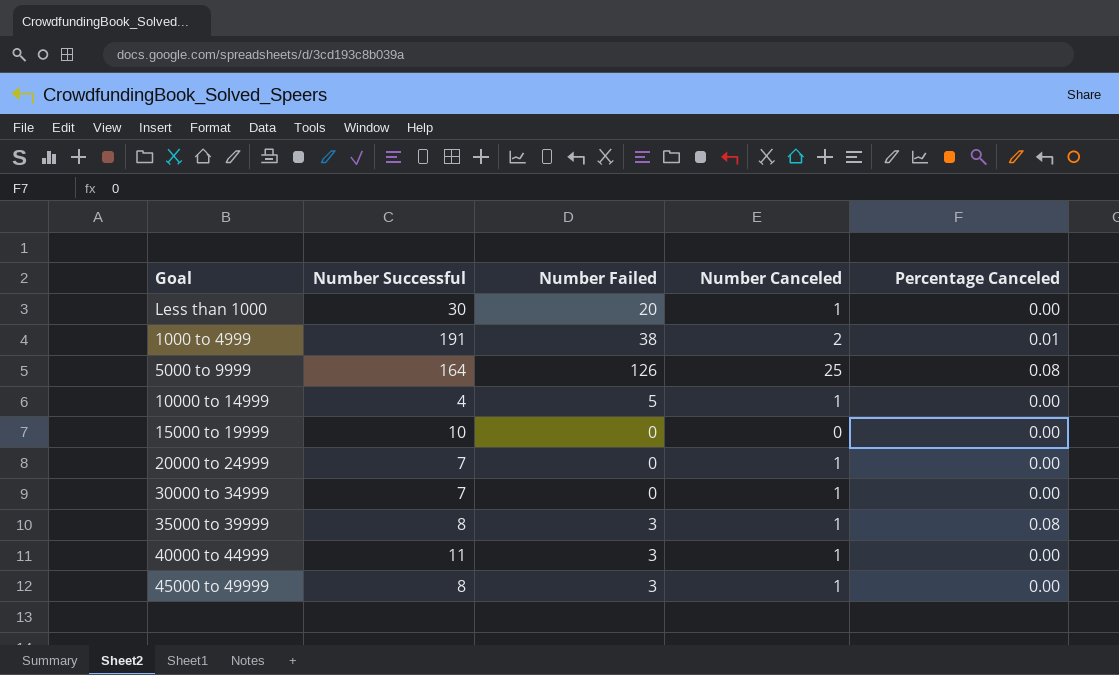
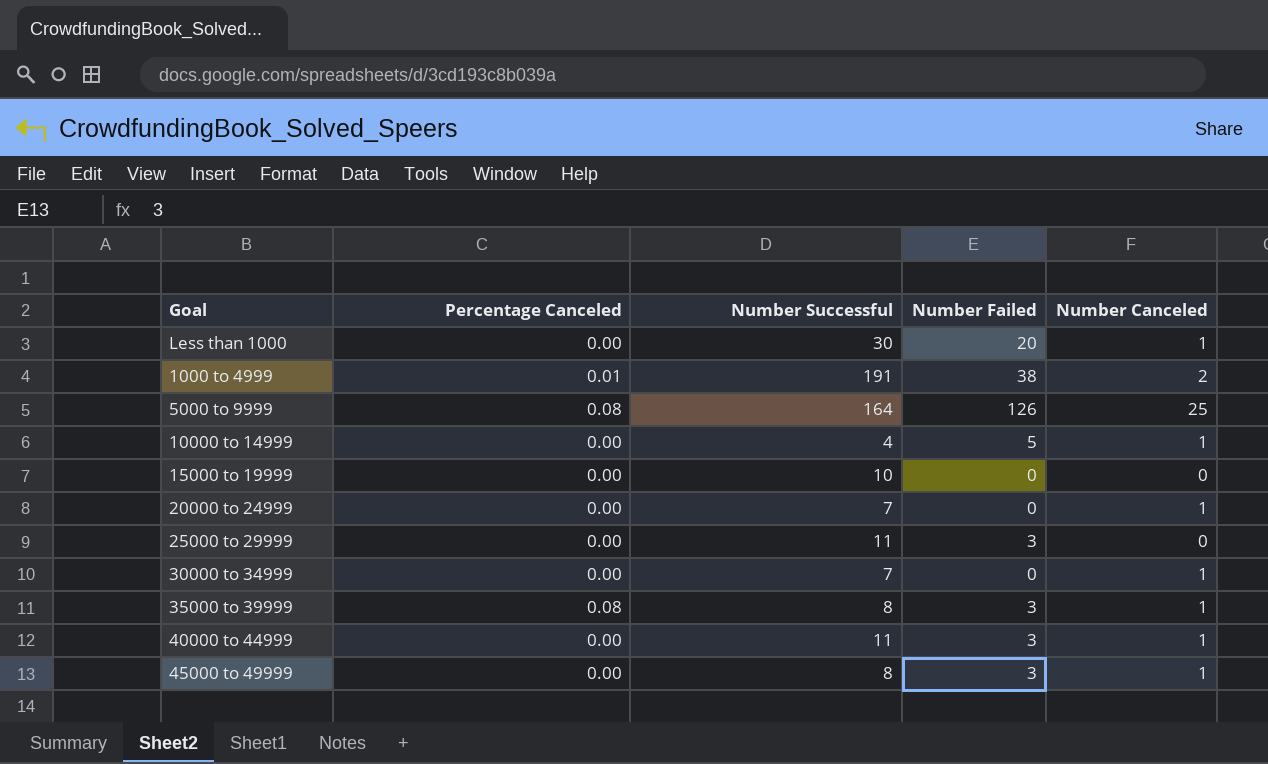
column Percentage Canceled | position: 5 -> 2
row 25000 to 29999: none -> 0.00 | 11 | 3 | 0

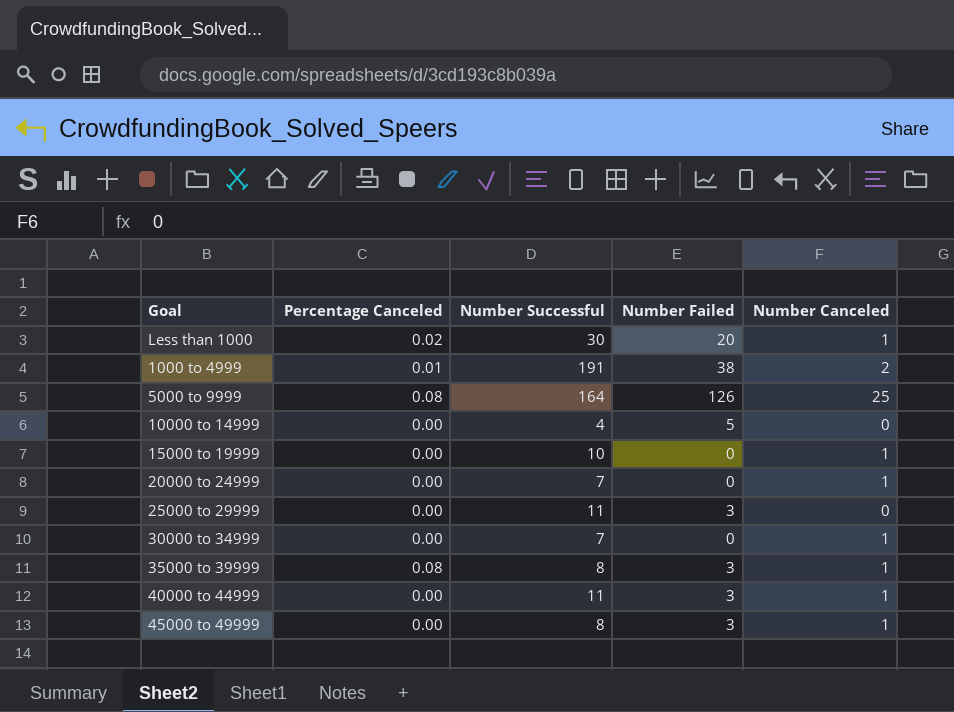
Less than 1000 | Percentage Canceled: 0.00 -> 0.02
10000 to 14999 | Number Canceled: 1 -> 0
15000 to 19999 | Number Canceled: 0 -> 1

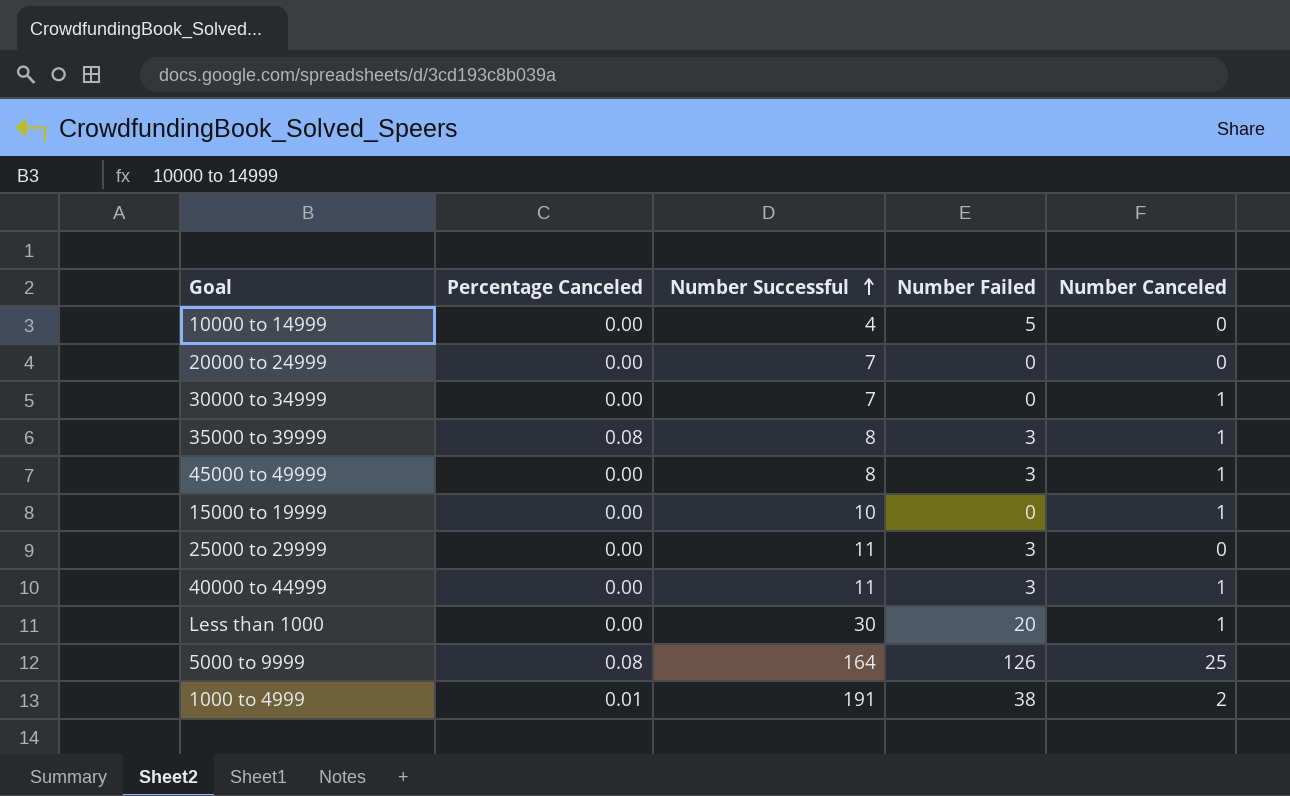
row order: none -> Number Successful ascending
20000 to 24999 | Number Canceled: 1 -> 0
Less than 1000 | Percentage Canceled: 0.02 -> 0.00

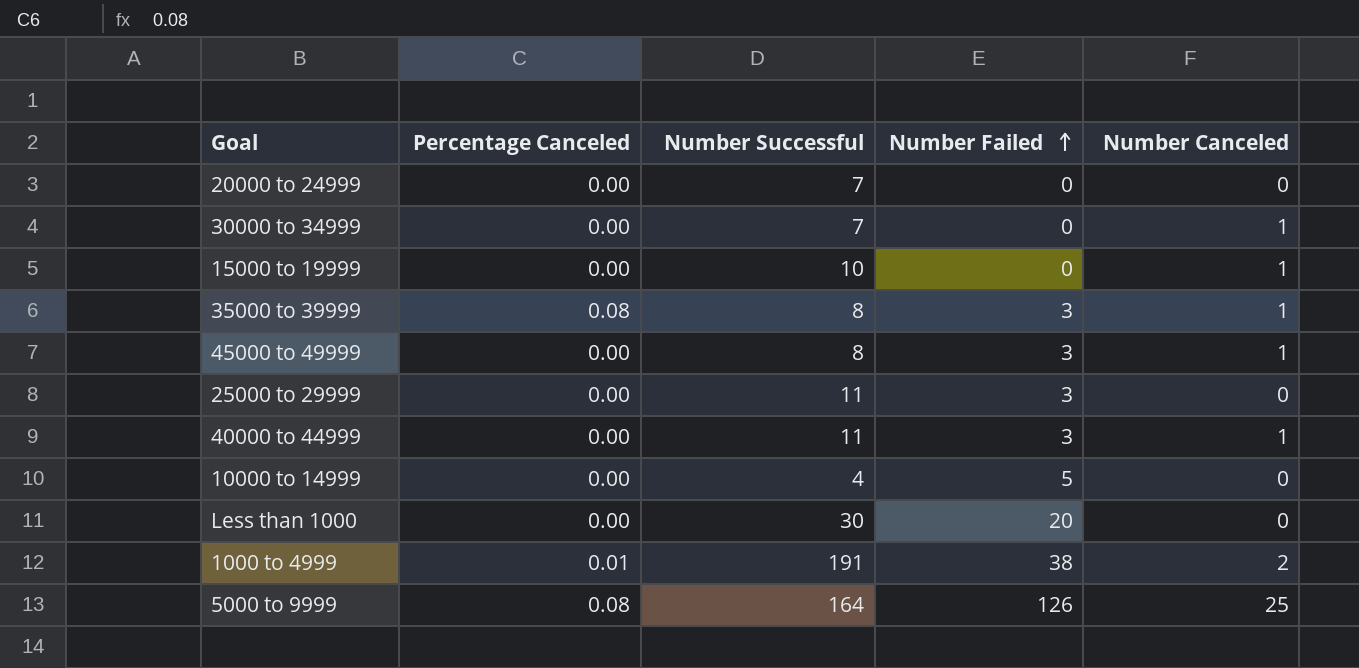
row order: Number Successful ascending -> Number Failed ascending
Less than 1000 | Number Canceled: 1 -> 0

